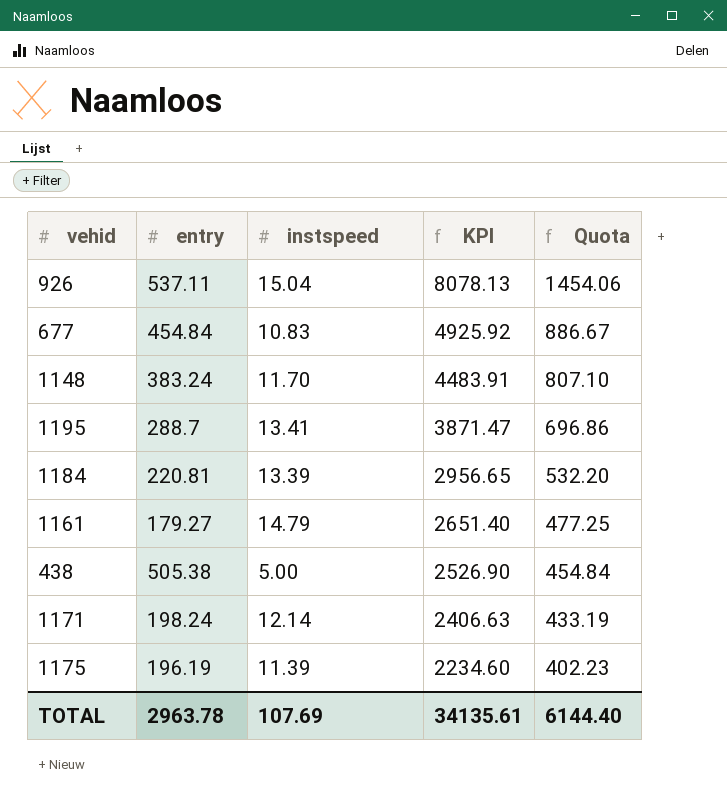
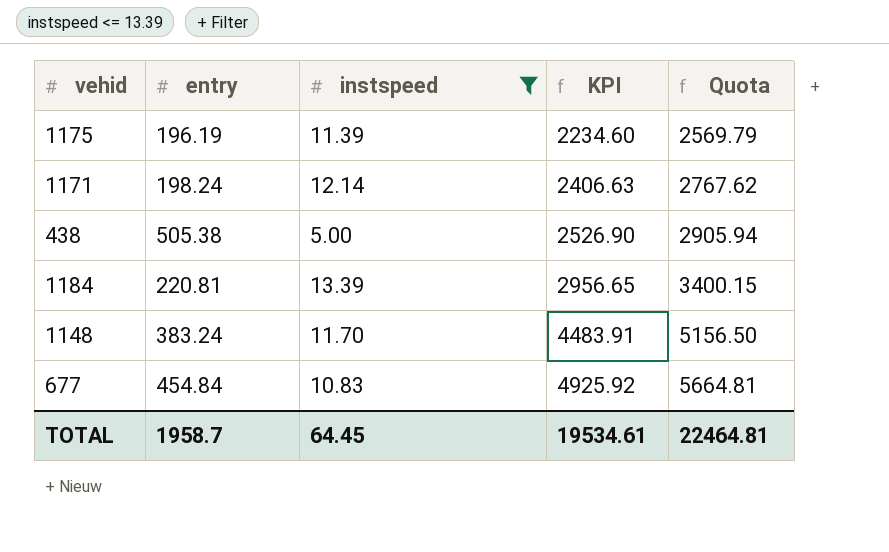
filter: none -> instspeed <= 13.39
row order: KPI descending -> KPI ascending
column Quota | formula: [KPI] * 0.18 -> [KPI] * 1.15
TOTAL | entry: 2963.78 -> 1958.7
TOTAL | instspeed: 107.69 -> 64.45
TOTAL | KPI: 34135.61 -> 19534.61
TOTAL | Quota: 6144.40 -> 22464.81

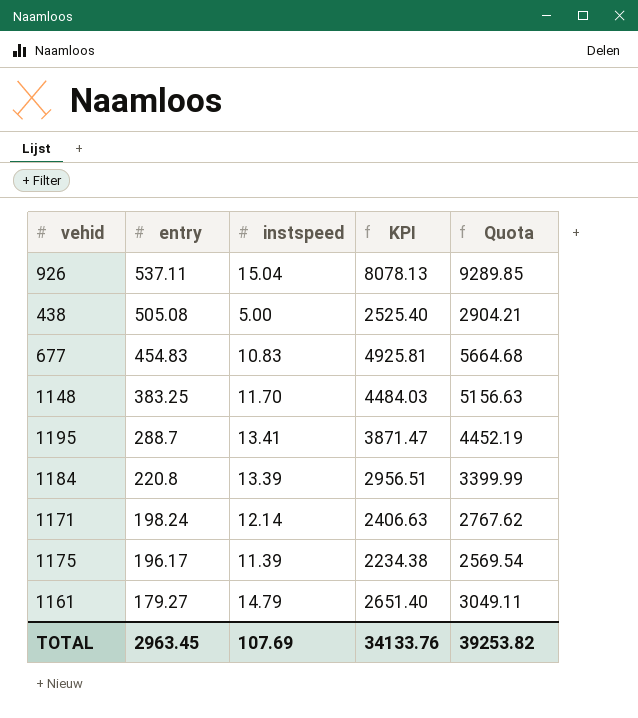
filter: instspeed <= 13.39 -> none
row order: KPI ascending -> entry descending
438 | entry: 505.38 -> 505.08
438 | KPI: 2526.90 -> 2525.40
438 | Quota: 2905.94 -> 2904.21
677 | entry: 454.84 -> 454.83
677 | KPI: 4925.92 -> 4925.81
677 | Quota: 5664.81 -> 5664.68
1148 | entry: 383.24 -> 383.25
1148 | KPI: 4483.91 -> 4484.03
1148 | Quota: 5156.50 -> 5156.63
1184 | entry: 220.81 -> 220.8
1184 | KPI: 2956.65 -> 2956.51
1184 | Quota: 3400.15 -> 3399.99
1175 | entry: 196.19 -> 196.17
1175 | KPI: 2234.60 -> 2234.38
1175 | Quota: 2569.79 -> 2569.54
TOTAL | entry: 1958.7 -> 2963.45
TOTAL | instspeed: 64.45 -> 107.69
TOTAL | KPI: 19534.61 -> 34133.76
TOTAL | Quota: 22464.81 -> 39253.82

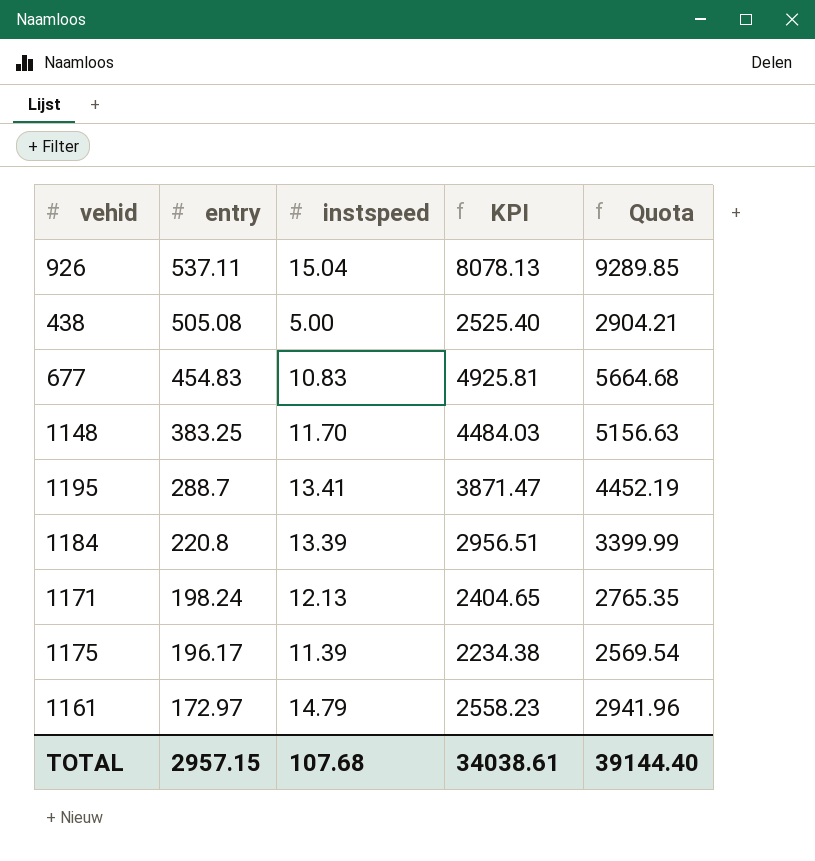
1171 | instspeed: 12.14 -> 12.13
1171 | KPI: 2406.63 -> 2404.65
1171 | Quota: 2767.62 -> 2765.35
1161 | entry: 179.27 -> 172.97
1161 | KPI: 2651.40 -> 2558.23
1161 | Quota: 3049.11 -> 2941.96
TOTAL | entry: 2963.45 -> 2957.15
TOTAL | instspeed: 107.69 -> 107.68
TOTAL | KPI: 34133.76 -> 34038.61
TOTAL | Quota: 39253.82 -> 39144.40

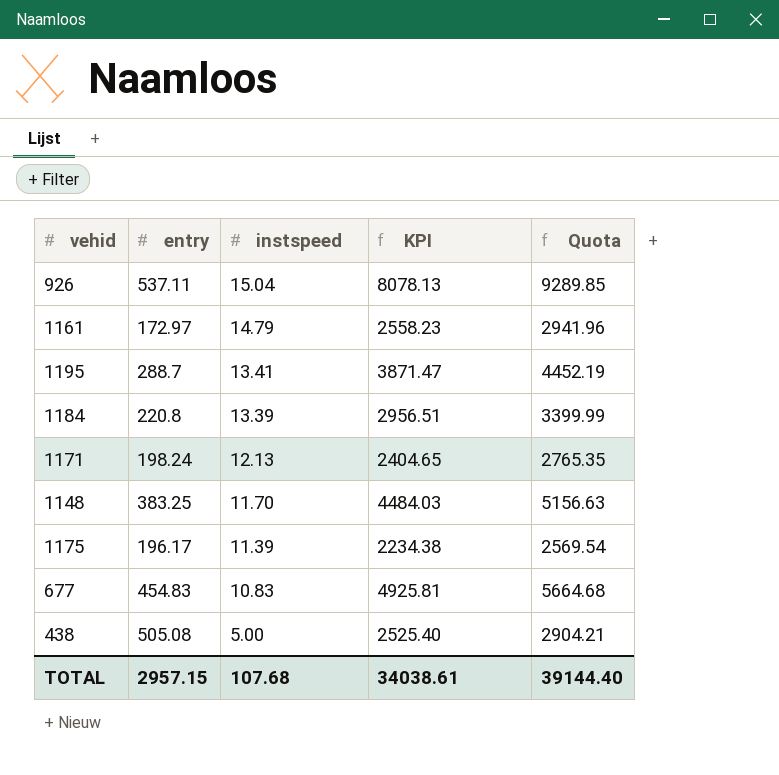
row order: entry descending -> instspeed descending

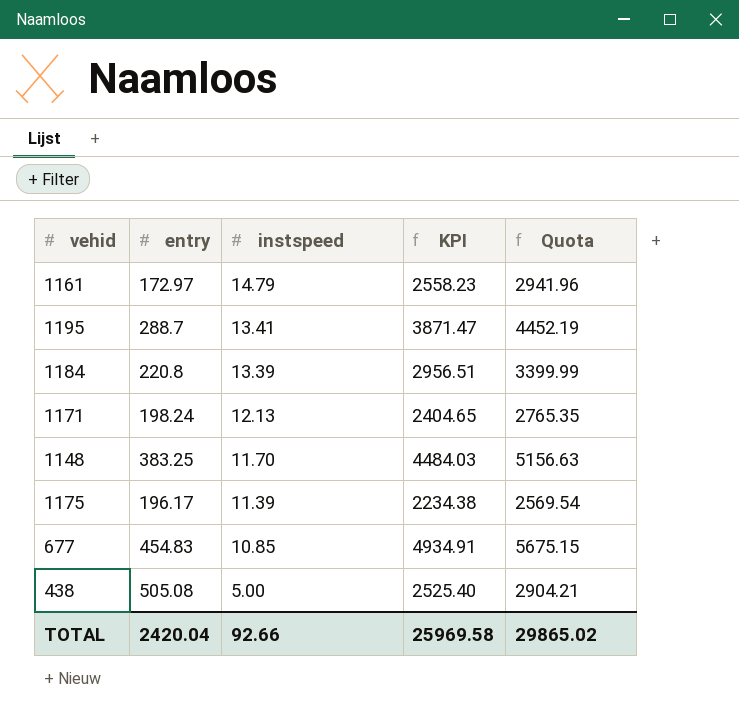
row 926: 537.11 | 15.04 | 8078.13 | 9289.85 -> none
677 | instspeed: 10.83 -> 10.85
677 | KPI: 4925.81 -> 4934.91
677 | Quota: 5664.68 -> 5675.15
TOTAL | entry: 2957.15 -> 2420.04
TOTAL | instspeed: 107.68 -> 92.66
TOTAL | KPI: 34038.61 -> 25969.58
TOTAL | Quota: 39144.40 -> 29865.02

